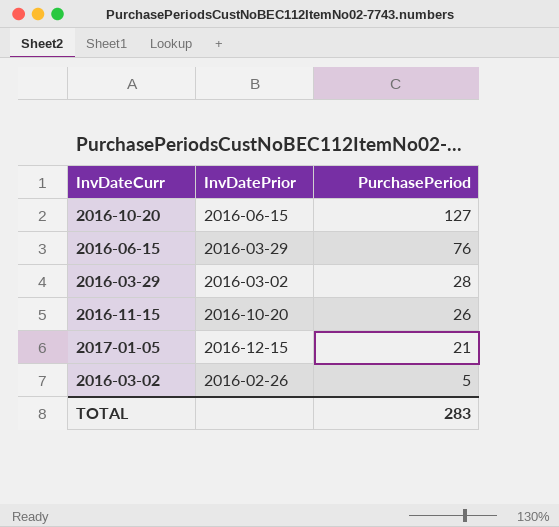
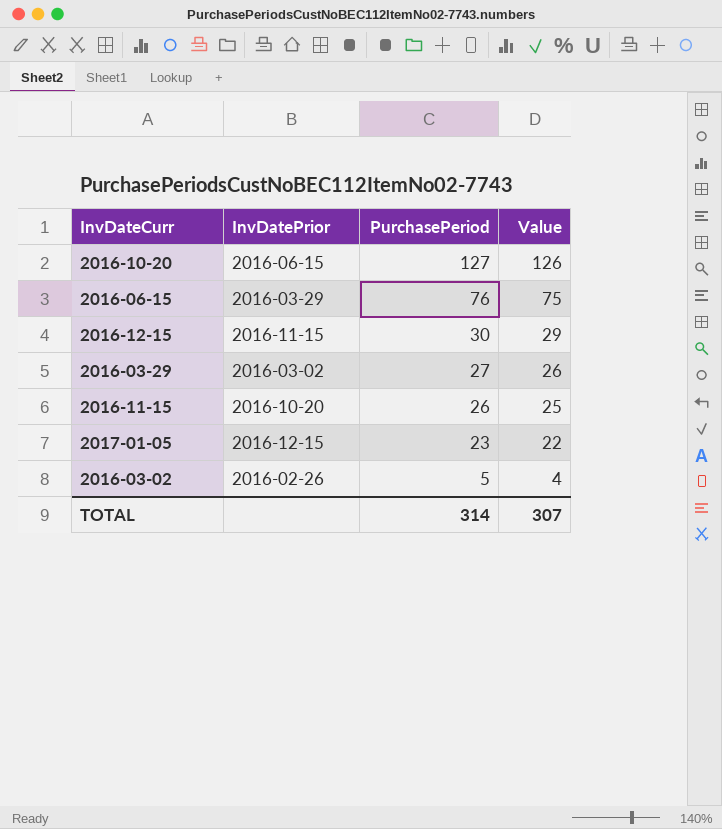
column Value | formula: none -> [PurchasePeriod] - 1
row 2016-12-15: none -> 2016-11-15 | 30 | 29
2016-03-29 | PurchasePeriod: 28 -> 27
2017-01-05 | PurchasePeriod: 21 -> 23
TOTAL | PurchasePeriod: 283 -> 314

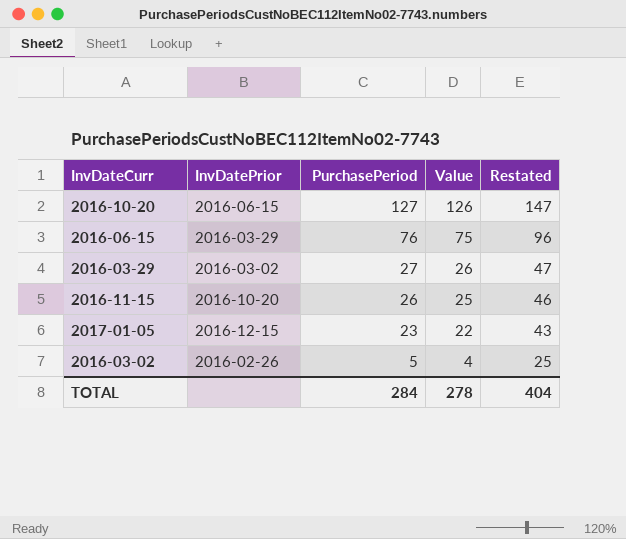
column Restated | formula: none -> [PurchasePeriod] + 20
row 2016-12-15: 2016-11-15 | 30 | 29 -> none
TOTAL | PurchasePeriod: 314 -> 284
TOTAL | Value: 307 -> 278

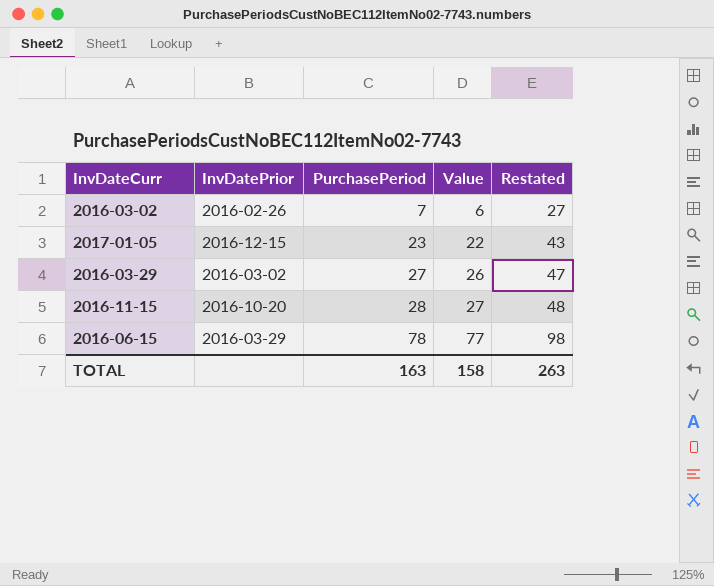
row order: PurchasePeriod descending -> PurchasePeriod ascending
row 2016-10-20: 2016-06-15 | 127 | 126 | 147 -> none
2016-03-02 | PurchasePeriod: 5 -> 7
2016-03-02 | Value: 4 -> 6
2016-03-02 | Restated: 25 -> 27
2016-11-15 | PurchasePeriod: 26 -> 28
2016-11-15 | Value: 25 -> 27
2016-11-15 | Restated: 46 -> 48
2016-06-15 | PurchasePeriod: 76 -> 78
2016-06-15 | Value: 75 -> 77
2016-06-15 | Restated: 96 -> 98
TOTAL | PurchasePeriod: 284 -> 163
TOTAL | Value: 278 -> 158
TOTAL | Restated: 404 -> 263

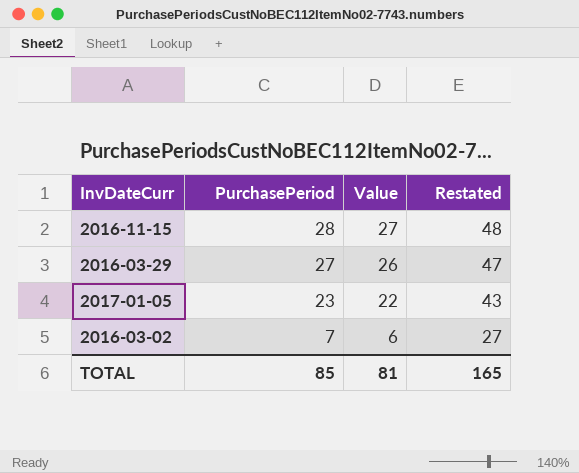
row order: PurchasePeriod ascending -> PurchasePeriod descending
column InvDatePrior | position: 2 -> none
row 2016-06-15: 2016-03-29 | 78 | 77 | 98 -> none
TOTAL | PurchasePeriod: 163 -> 85
TOTAL | Value: 158 -> 81
TOTAL | Restated: 263 -> 165

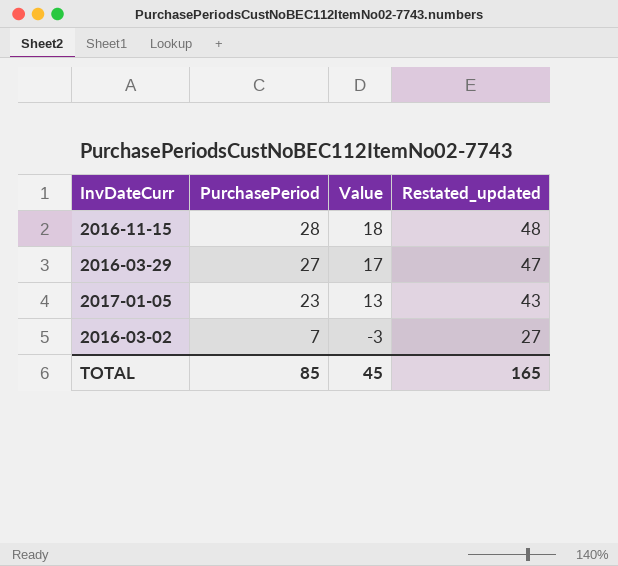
column Value | formula: [PurchasePeriod] - 1 -> [PurchasePeriod] - 10
column name: Restated -> Restated_updated
TOTAL | Value: 81 -> 45

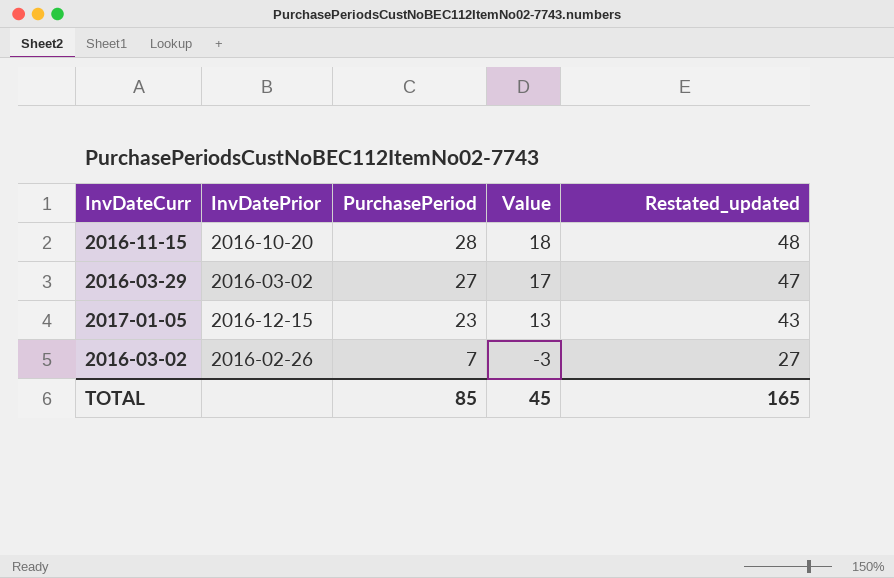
column InvDatePrior | position: none -> 2

